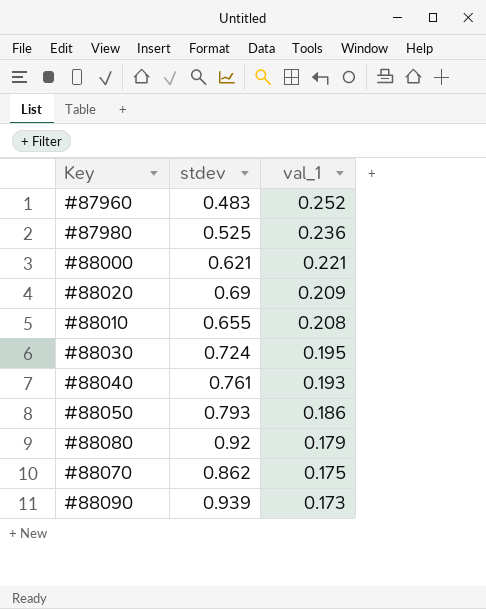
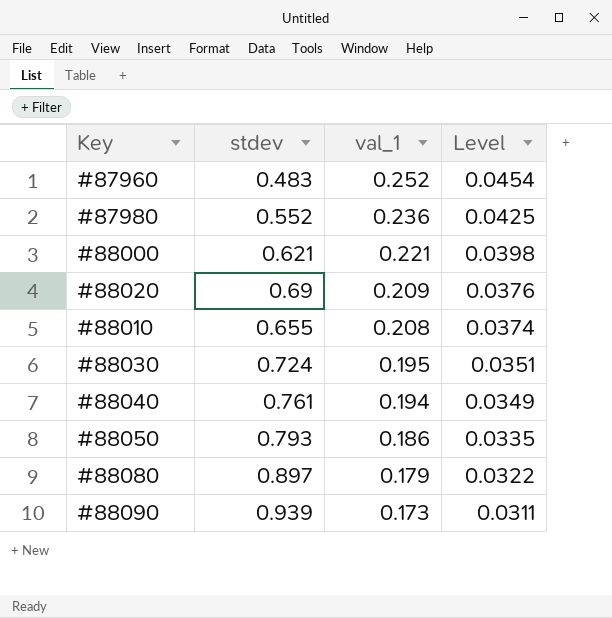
column Level | formula: none -> [val_1] * 0.18
row #88070: 0.862 | 0.175 -> none
#87980 | stdev: 0.525 -> 0.552
#88040 | val_1: 0.193 -> 0.194
#88080 | stdev: 0.92 -> 0.897

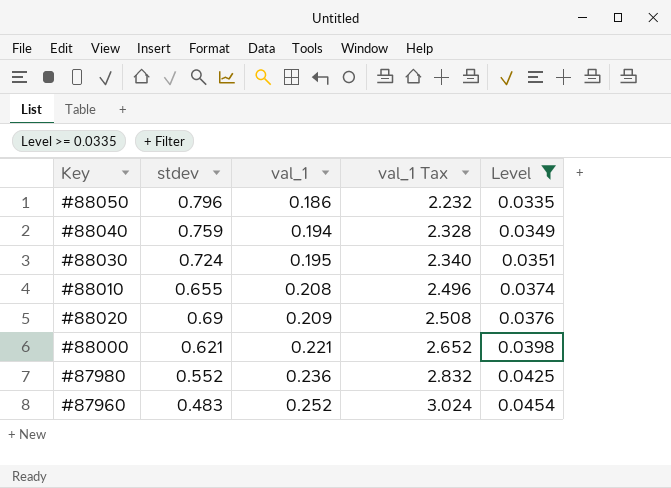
filter: none -> Level >= 0.0335
row order: val_1 descending -> val_1 ascending
column val_1 Tax | formula: none -> [val_1] * 12
#88050 | stdev: 0.793 -> 0.796
#88040 | stdev: 0.761 -> 0.759

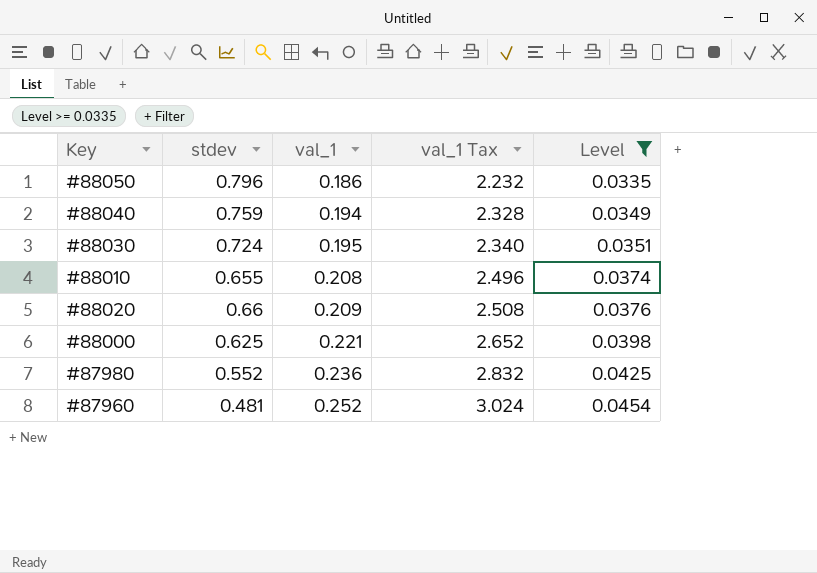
#88020 | stdev: 0.69 -> 0.66
#88000 | stdev: 0.621 -> 0.625
#87960 | stdev: 0.483 -> 0.481

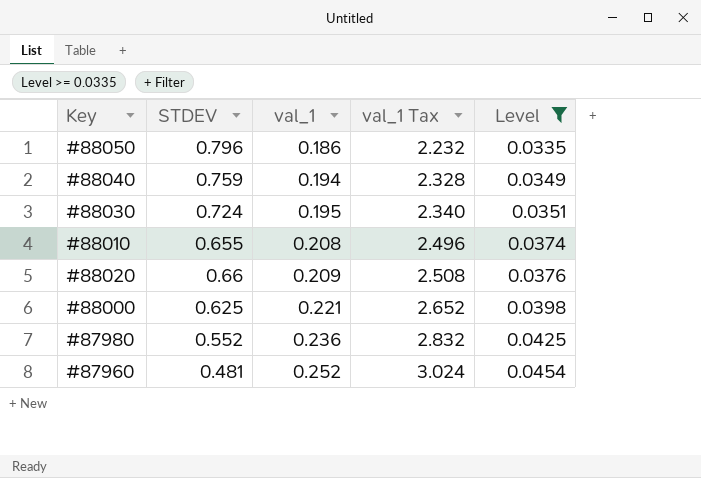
column name: stdev -> STDEV

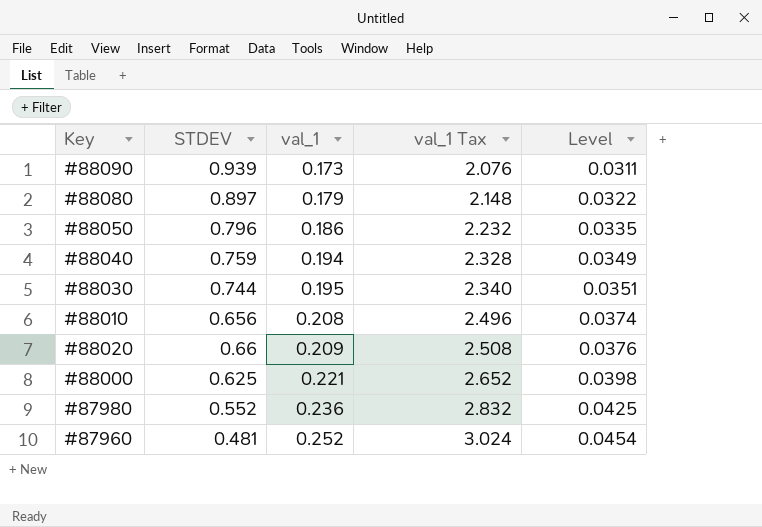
filter: Level >= 0.0335 -> none
#88030 | STDEV: 0.724 -> 0.744
#88010 | STDEV: 0.655 -> 0.656

